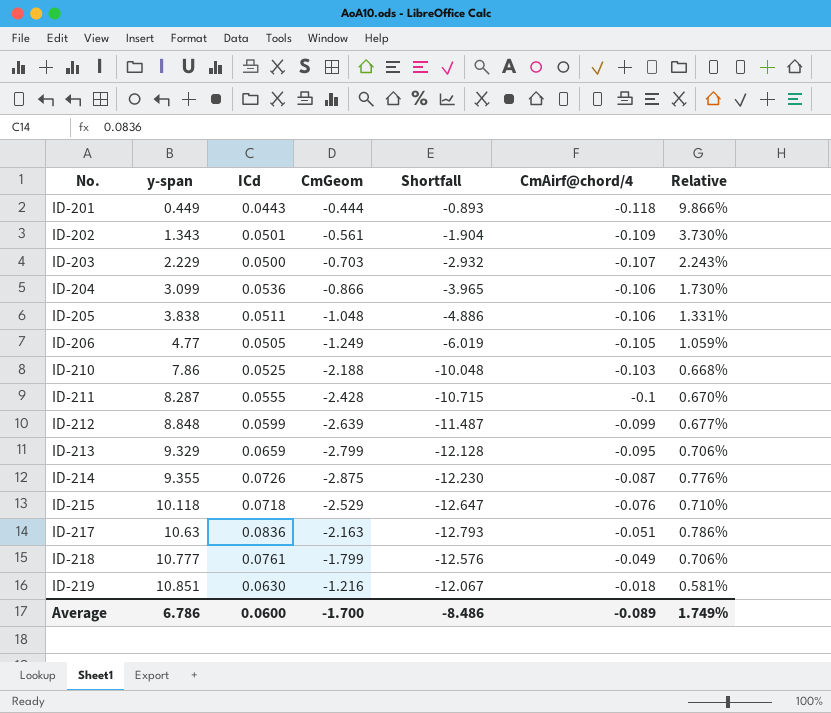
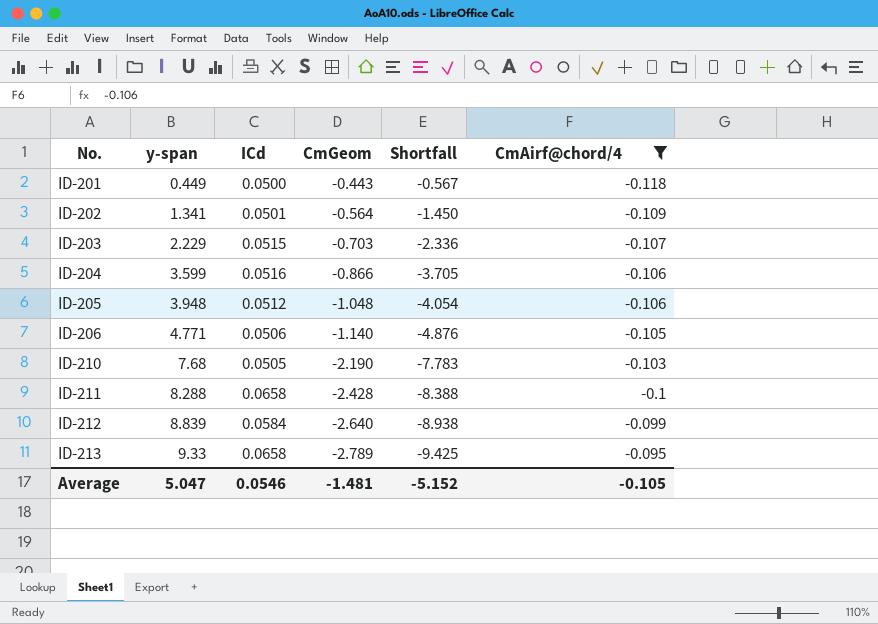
filter: none -> CmAirf@chord/4 <= -0.095
column Relative | formula: [ICd] / [y-span] -> none
column Shortfall | formula: [CmGeom] - [y-span] -> [CmAirf@chord/4] - [y-span]
ID-201 | ICd: 0.0443 -> 0.0500
ID-201 | CmGeom: -0.444 -> -0.443
ID-202 | y-span: 1.343 -> 1.341
ID-202 | CmGeom: -0.561 -> -0.564
ID-203 | ICd: 0.0500 -> 0.0515
ID-204 | y-span: 3.099 -> 3.599
ID-204 | ICd: 0.0536 -> 0.0516
ID-205 | y-span: 3.838 -> 3.948
ID-205 | ICd: 0.0511 -> 0.0512
ID-206 | y-span: 4.77 -> 4.771
ID-206 | ICd: 0.0505 -> 0.0506
ID-206 | CmGeom: -1.249 -> -1.140
ID-210 | y-span: 7.86 -> 7.68
ID-210 | ICd: 0.0525 -> 0.0505
ID-210 | CmGeom: -2.188 -> -2.190
ID-211 | y-span: 8.287 -> 8.288
ID-211 | ICd: 0.0555 -> 0.0658
ID-212 | y-span: 8.848 -> 8.839
ID-212 | ICd: 0.0599 -> 0.0584
ID-212 | CmGeom: -2.639 -> -2.640
ID-213 | y-span: 9.329 -> 9.33
ID-213 | ICd: 0.0659 -> 0.0658
ID-213 | CmGeom: -2.799 -> -2.789
Average | y-span: 6.786 -> 5.047
Average | ICd: 0.0600 -> 0.0546
Average | CmGeom: -1.700 -> -1.481
Average | Shortfall: -8.486 -> -5.152
Average | CmAirf@chord/4: -0.089 -> -0.105

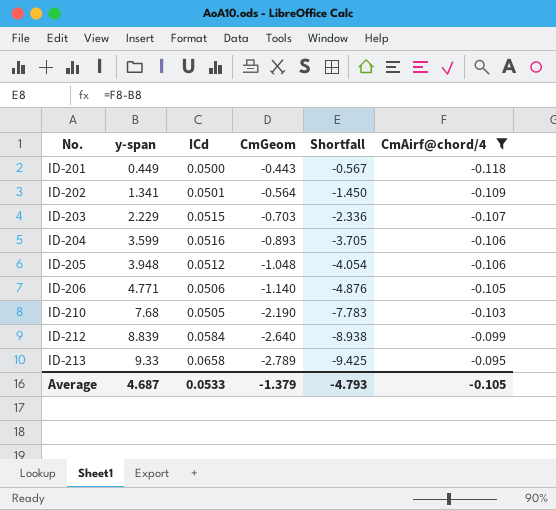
row ID-211: 8.288 | 0.0658 | -2.428 | -8.388 | -0.1 -> none
ID-204 | CmGeom: -0.866 -> -0.893
Average | y-span: 5.047 -> 4.687
Average | ICd: 0.0546 -> 0.0533
Average | CmGeom: -1.481 -> -1.379
Average | Shortfall: -5.152 -> -4.793

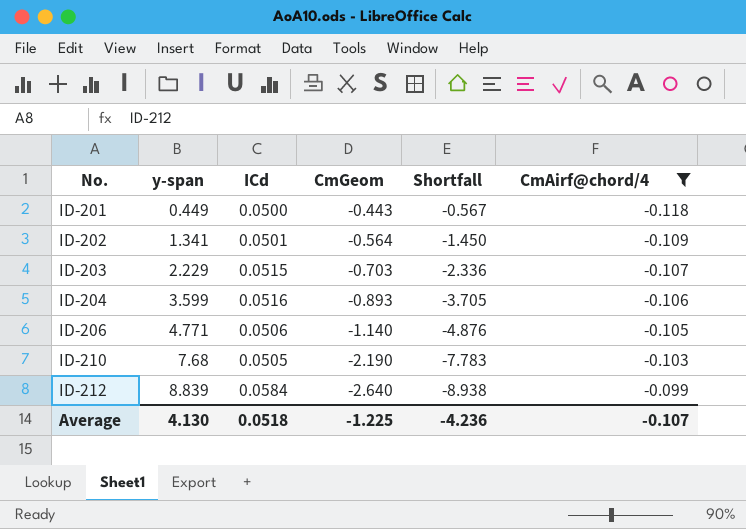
row ID-205: 3.948 | 0.0512 | -1.048 | -4.054 | -0.106 -> none
row ID-213: 9.33 | 0.0658 | -2.789 | -9.425 | -0.095 -> none
Average | y-span: 4.687 -> 4.130
Average | ICd: 0.0533 -> 0.0518
Average | CmGeom: -1.379 -> -1.225
Average | Shortfall: -4.793 -> -4.236
Average | CmAirf@chord/4: -0.105 -> -0.107

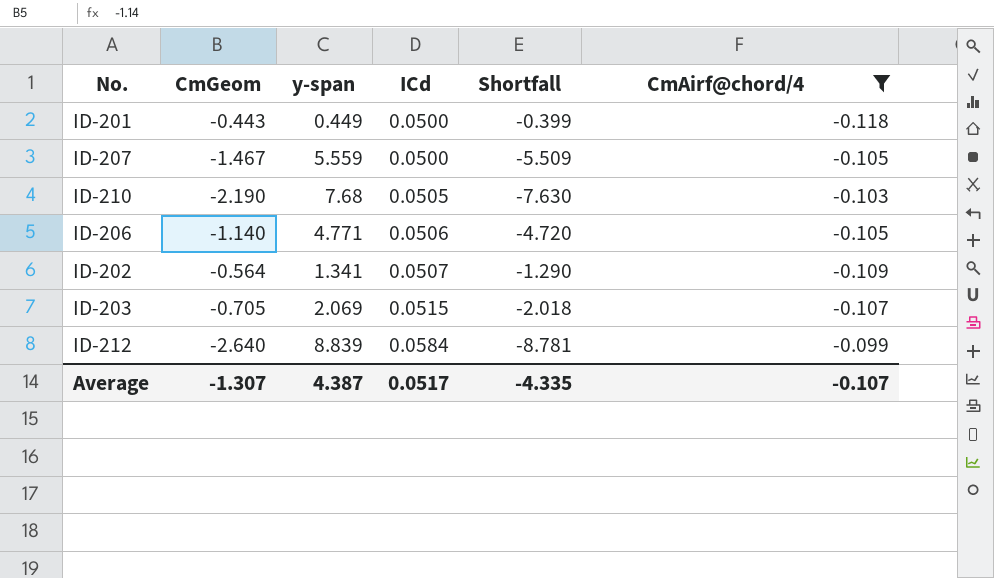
row order: No. ascending -> ICd ascending
column CmGeom | position: 4 -> 2
column Shortfall | formula: [CmAirf@chord/4] - [y-span] -> [ICd] - [y-span]
row ID-204: 3.599 | 0.0516 | -0.893 | -3.705 | -0.106 -> none
row ID-207: none -> -1.467 | 5.559 | 0.0500 | -5.509 | -0.105
ID-202 | ICd: 0.0501 -> 0.0507
ID-203 | CmGeom: -0.703 -> -0.705
ID-203 | y-span: 2.229 -> 2.069
Average | CmGeom: -1.225 -> -1.307
Average | y-span: 4.130 -> 4.387
Average | ICd: 0.0518 -> 0.0517
Average | Shortfall: -4.236 -> -4.335

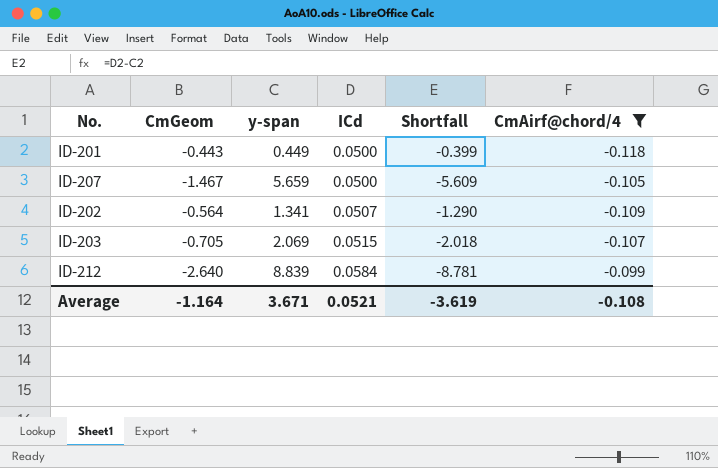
row ID-210: -2.190 | 7.68 | 0.0505 | -7.630 | -0.103 -> none
row ID-206: -1.140 | 4.771 | 0.0506 | -4.720 | -0.105 -> none
ID-207 | y-span: 5.559 -> 5.659
ID-207 | Shortfall: -5.509 -> -5.609
Average | CmGeom: -1.307 -> -1.164
Average | y-span: 4.387 -> 3.671
Average | ICd: 0.0517 -> 0.0521
Average | Shortfall: -4.335 -> -3.619
Average | CmAirf@chord/4: -0.107 -> -0.108

